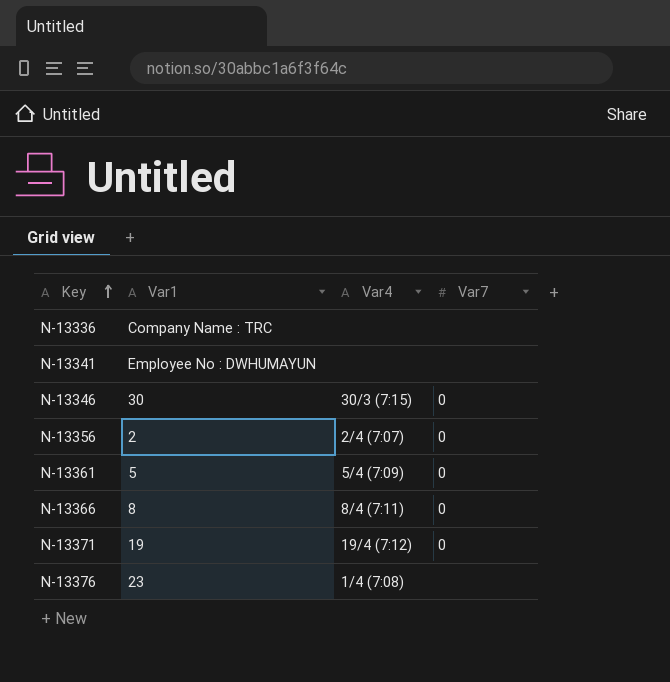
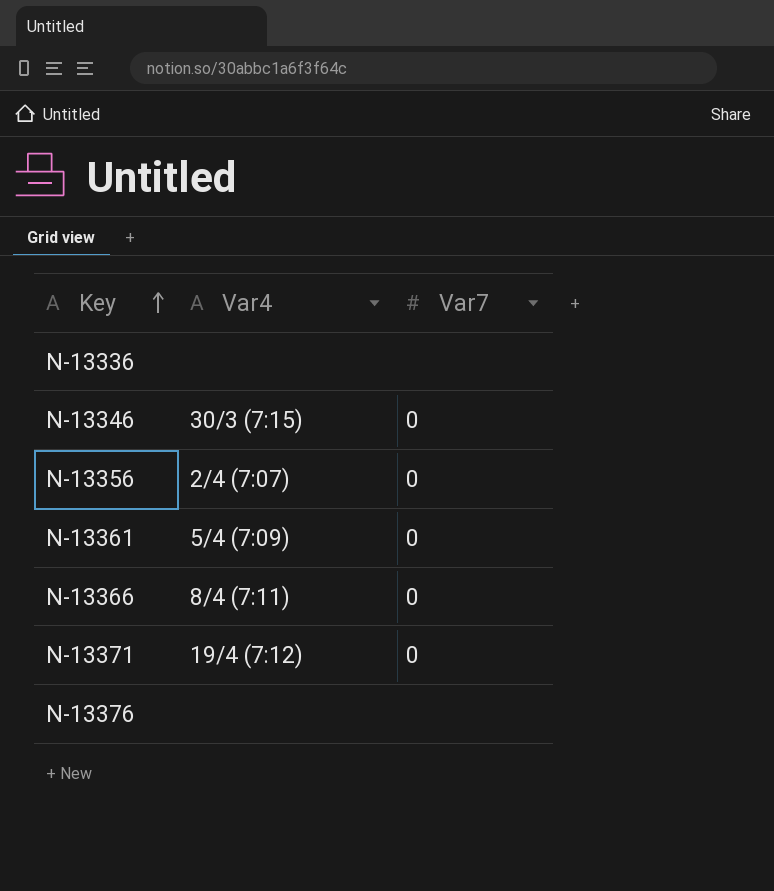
column Var1 | position: 2 -> none
row N-13341: Employee No : DWHUMAYUN | none | none -> none
N-13376 | Var4: 1/4 (7:08) -> none

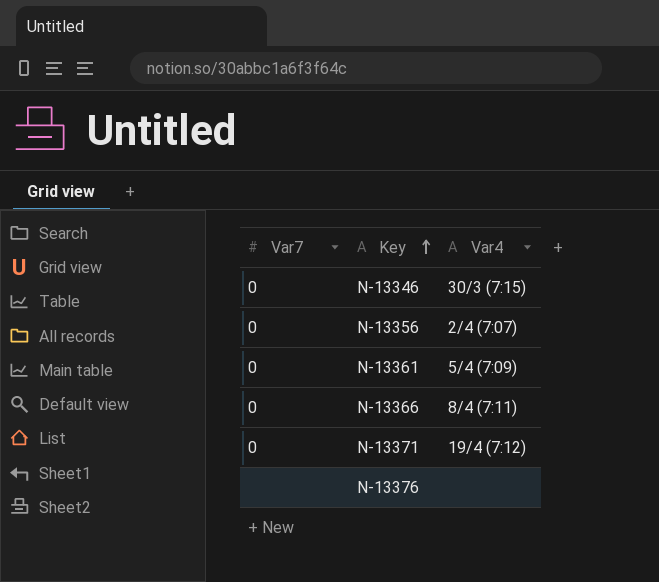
column Var7 | position: 3 -> 1
row N-13336: none | none -> none

